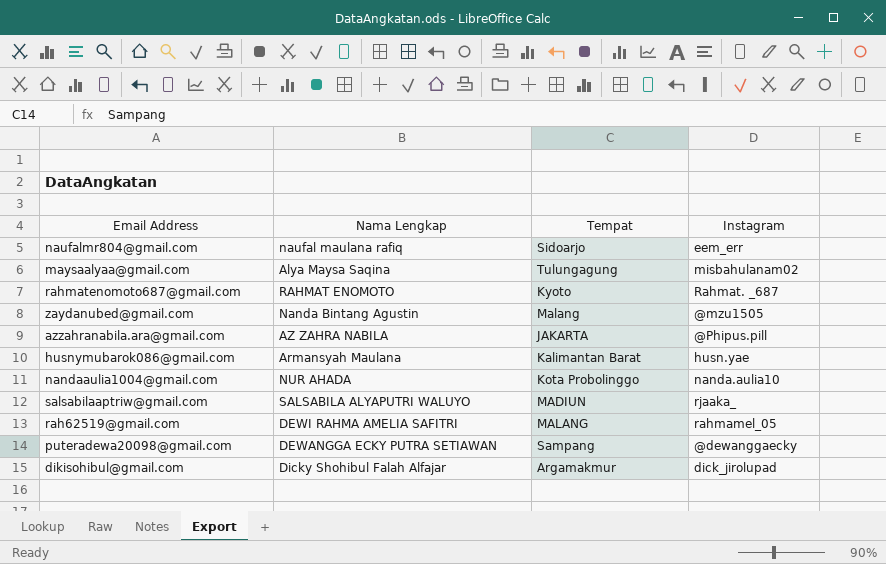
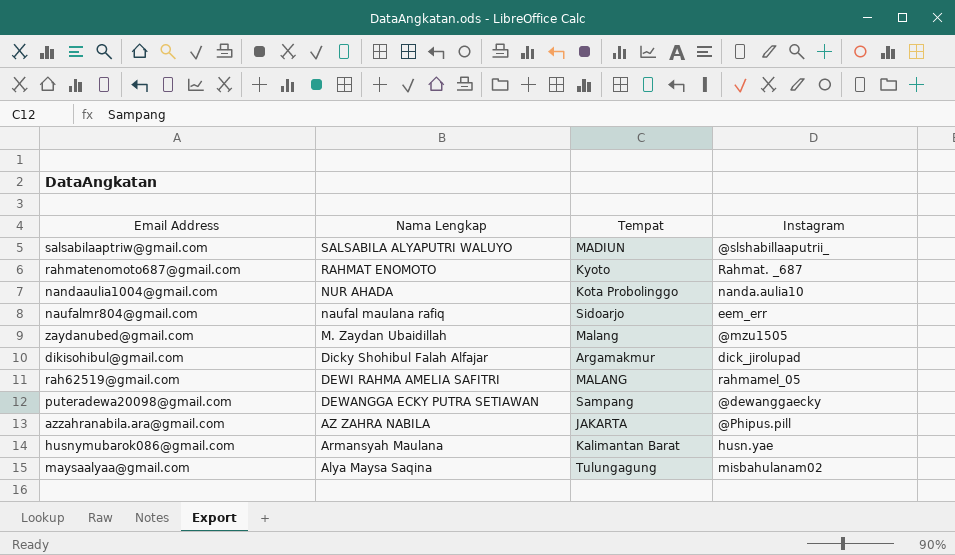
row order: none -> Nama Lengkap descending
salsabilaaptriw@gmail.com | Instagram: rjaaka_ -> @slshabillaaputrii_
zaydanubed@gmail.com | Nama Lengkap: Nanda Bintang Agustin -> M. Zaydan Ubaidillah

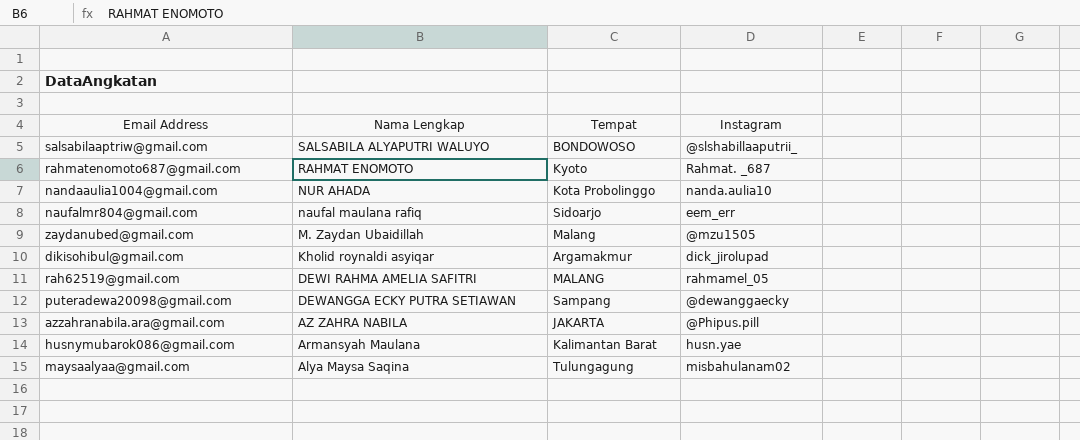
salsabilaaptriw@gmail.com | Tempat: MADIUN -> BONDOWOSO
dikisohibul@gmail.com | Nama Lengkap: Dicky Shohibul Falah Alfajar -> Kholid roynaldi asyiqar

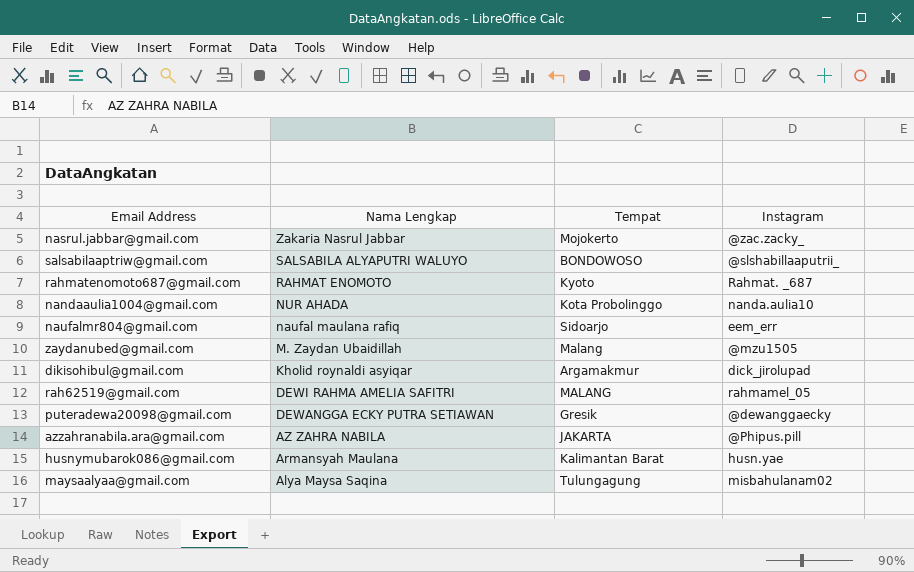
row nasrul.jabbar@gmail.com: none -> Zakaria Nasrul Jabbar | Mojokerto | @zac.zacky_
puteradewa20098@gmail.com | Tempat: Sampang -> Gresik

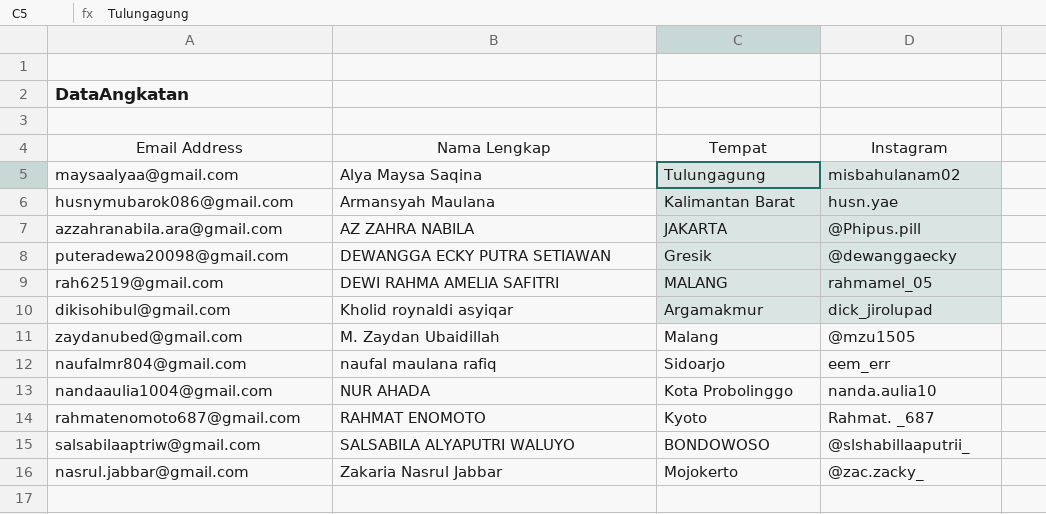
row order: Nama Lengkap descending -> Nama Lengkap ascending

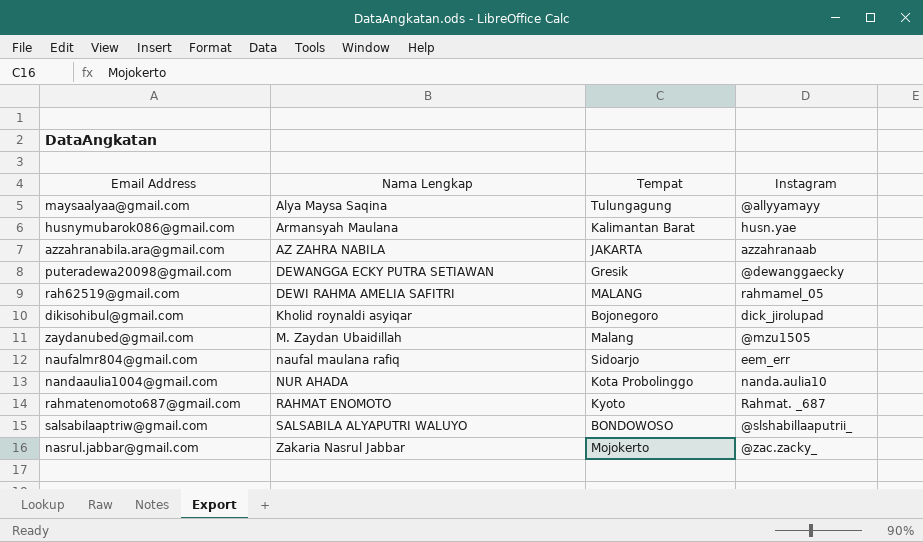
maysaalyaa@gmail.com | Instagram: misbahulanam02 -> @allyyamayy
azzahranabila.ara@gmail.com | Instagram: @Phipus.pill -> azzahranaab
dikisohibul@gmail.com | Tempat: Argamakmur -> Bojonegoro

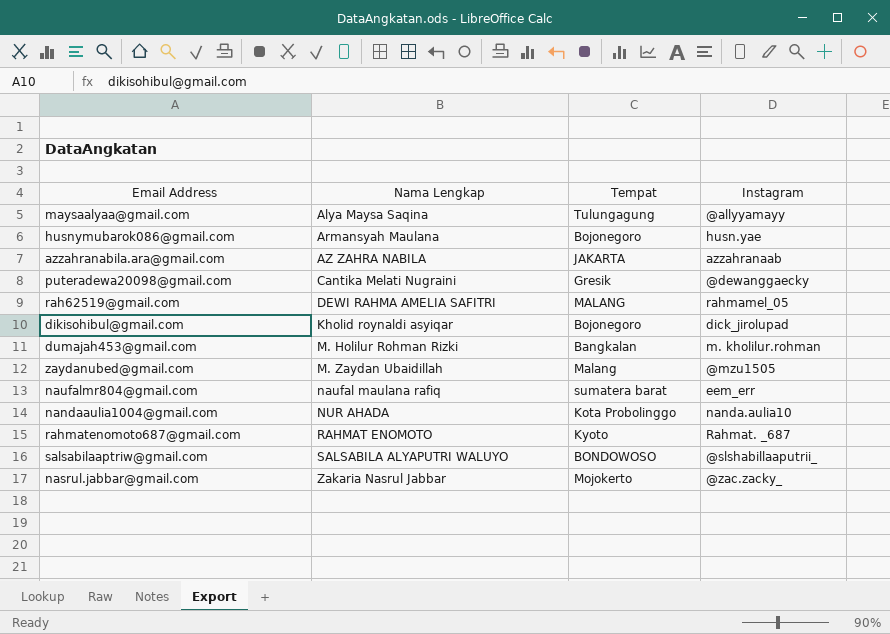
husnymubarok086@gmail.com | Tempat: Kalimantan Barat -> Bojonegoro
puteradewa20098@gmail.com | Nama Lengkap: DEWANGGA ECKY PUTRA SETIAWAN -> Cantika Melati Nugraini
row dumajah453@gmail.com: none -> M. Holilur Rohman Rizki | Bangkalan | m. kholilur.rohman
naufalmr804@gmail.com | Tempat: Sidoarjo -> sumatera barat

